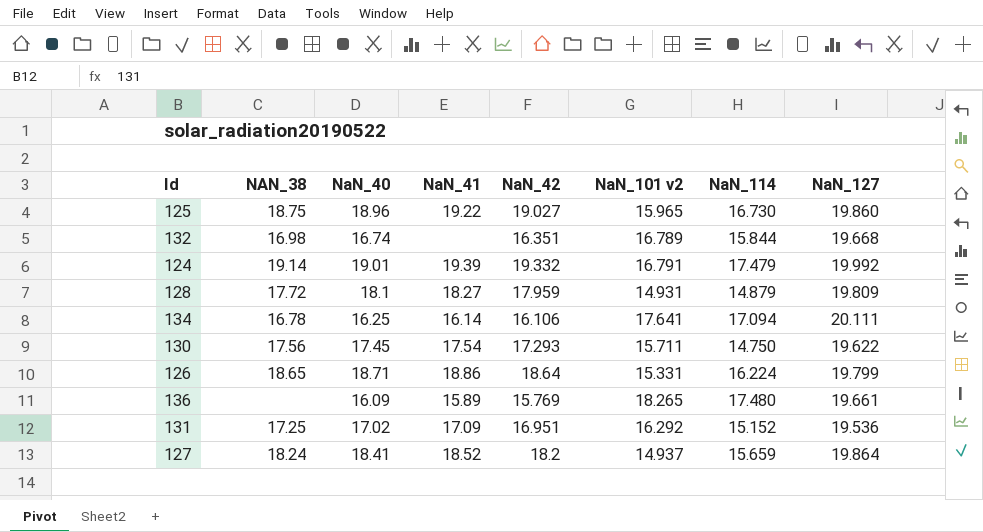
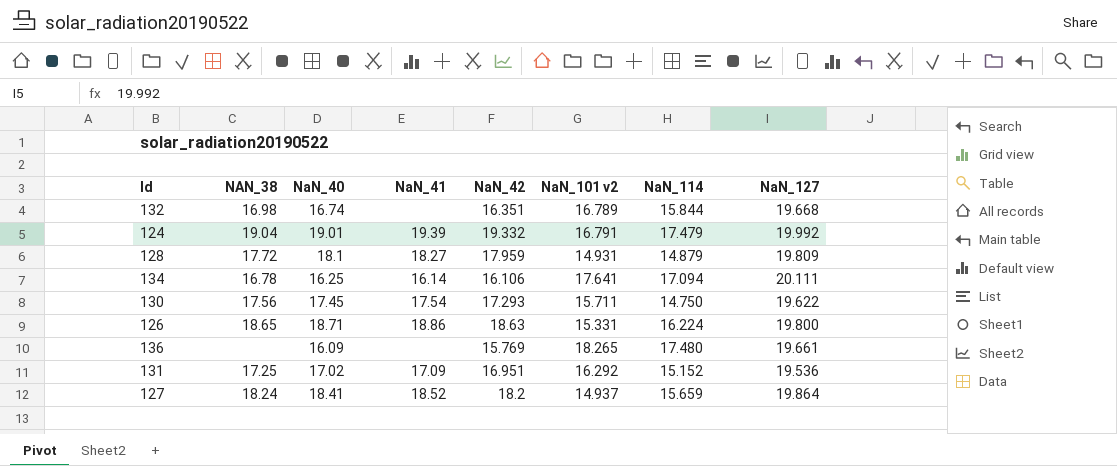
row 125: 18.75 | 18.96 | 19.22 | 19.027 | 15.965 | 16.730 | 19.860 -> none
124 | NAN_38: 19.14 -> 19.04
126 | NaN_42: 18.64 -> 18.63
126 | NaN_127: 19.799 -> 19.800
136 | NaN_41: 15.89 -> none

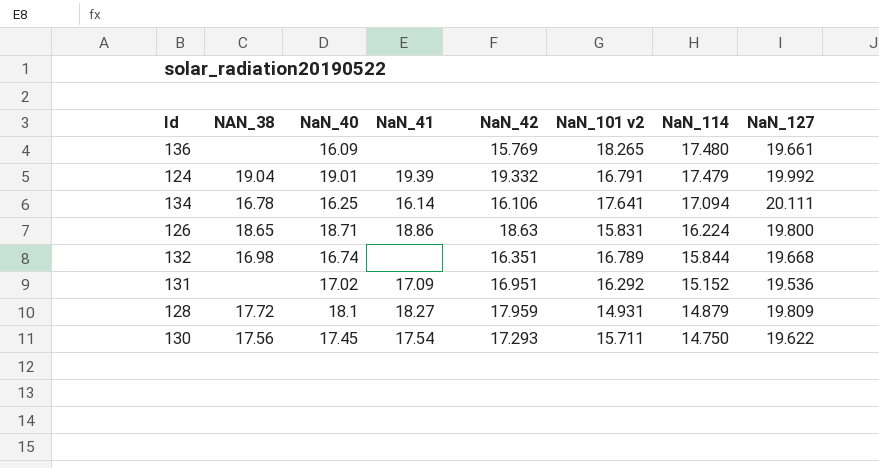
row order: none -> NaN_114 descending
row 127: 18.24 | 18.41 | 18.52 | 18.2 | 14.937 | 15.659 | 19.864 -> none
126 | NaN_101 v2: 15.331 -> 15.831
131 | NAN_38: 17.25 -> none

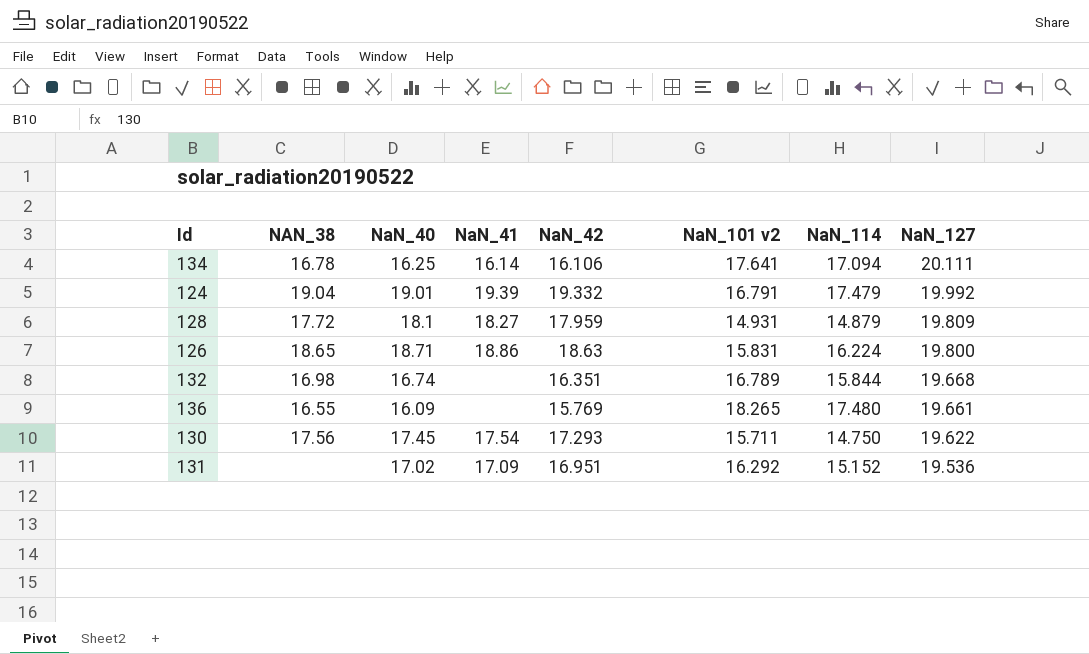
row order: NaN_114 descending -> NaN_127 descending
136 | NAN_38: none -> 16.55

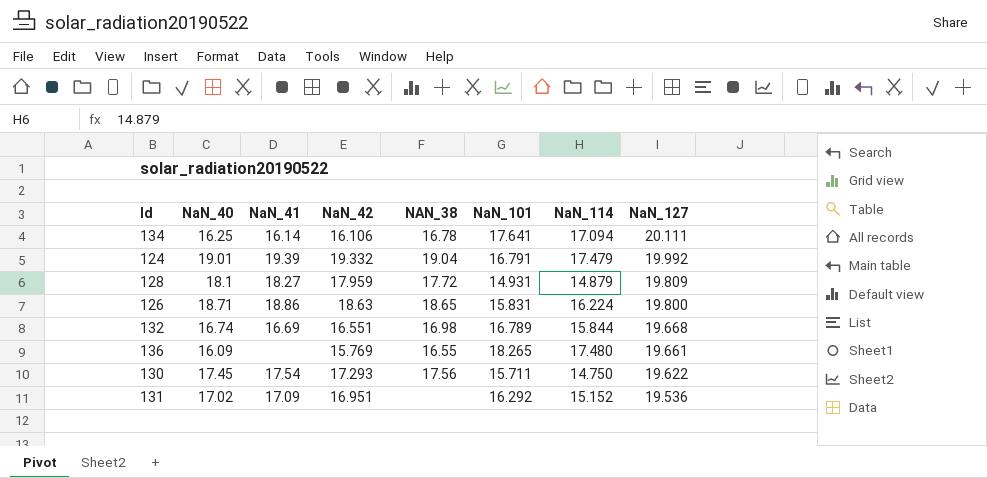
column NAN_38 | position: 2 -> 5
column name: NaN_101 v2 -> NaN_101
132 | NaN_41: none -> 16.69
132 | NaN_42: 16.351 -> 16.551

